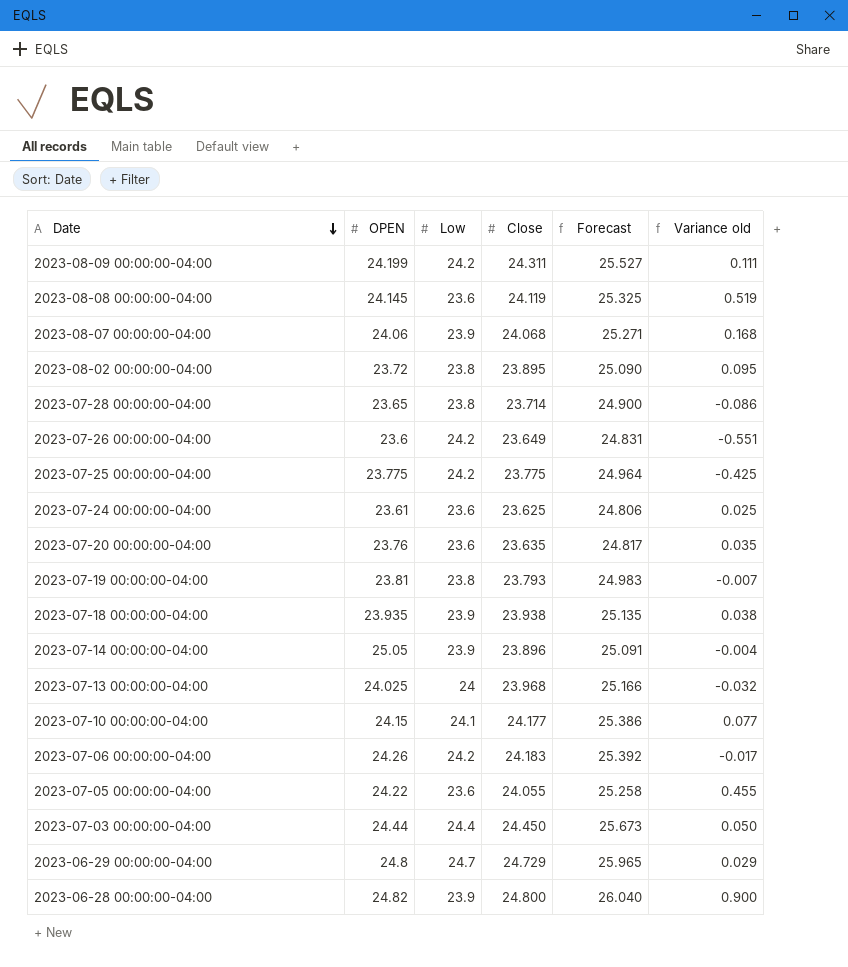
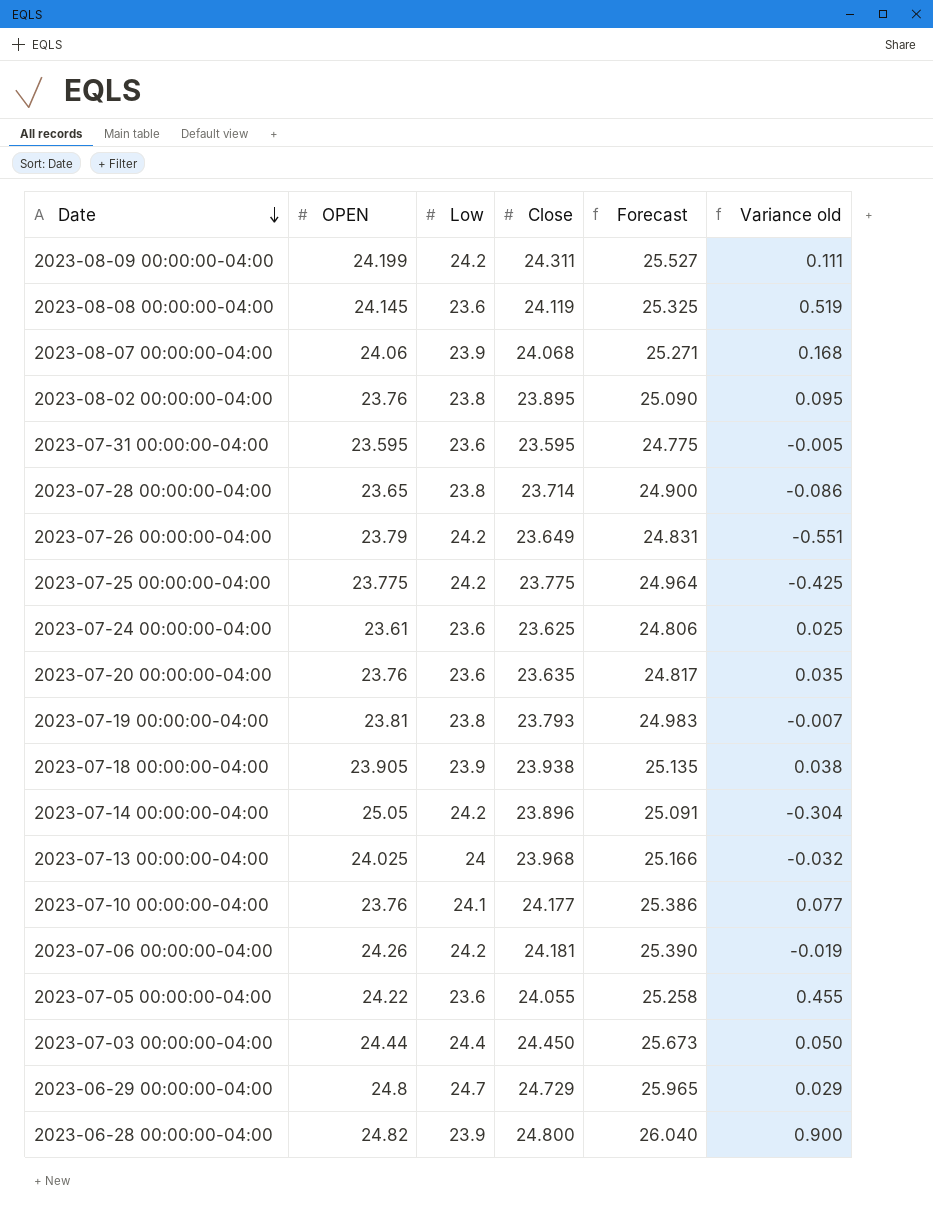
2023-08-02 00:00:00-04:00 | OPEN: 23.72 -> 23.76
row 2023-07-31 00:00:00-04:00: none -> 23.595 | 23.6 | 23.595 | 24.775 | -0.005
2023-07-26 00:00:00-04:00 | OPEN: 23.6 -> 23.79
2023-07-18 00:00:00-04:00 | OPEN: 23.935 -> 23.905
2023-07-14 00:00:00-04:00 | Low: 23.9 -> 24.2
2023-07-14 00:00:00-04:00 | Variance old: -0.004 -> -0.304
2023-07-10 00:00:00-04:00 | OPEN: 24.15 -> 23.76
2023-07-06 00:00:00-04:00 | Close: 24.183 -> 24.181
2023-07-06 00:00:00-04:00 | Forecast: 25.392 -> 25.390
2023-07-06 00:00:00-04:00 | Variance old: -0.017 -> -0.019

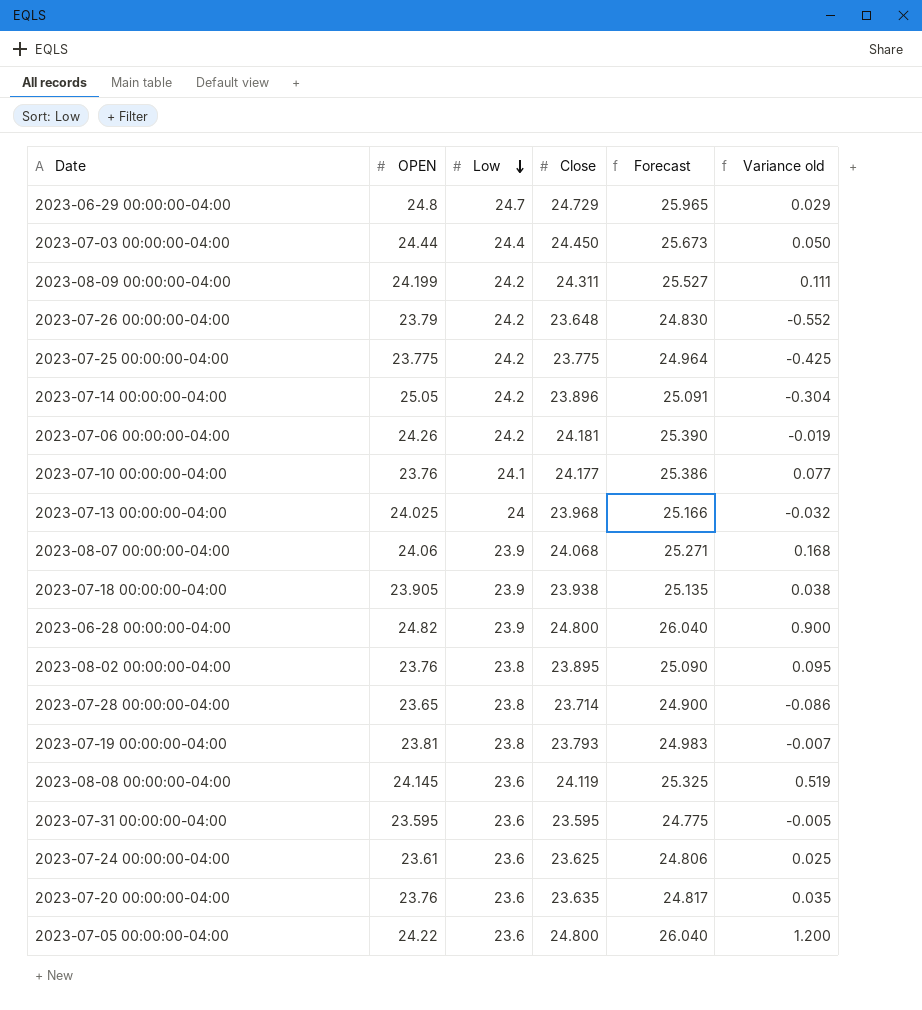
row order: Date descending -> Low descending
2023-07-26 00:00:00-04:00 | Close: 23.649 -> 23.648
2023-07-26 00:00:00-04:00 | Forecast: 24.831 -> 24.830
2023-07-26 00:00:00-04:00 | Variance old: -0.551 -> -0.552
2023-07-05 00:00:00-04:00 | Close: 24.055 -> 24.800
2023-07-05 00:00:00-04:00 | Forecast: 25.258 -> 26.040
2023-07-05 00:00:00-04:00 | Variance old: 0.455 -> 1.200

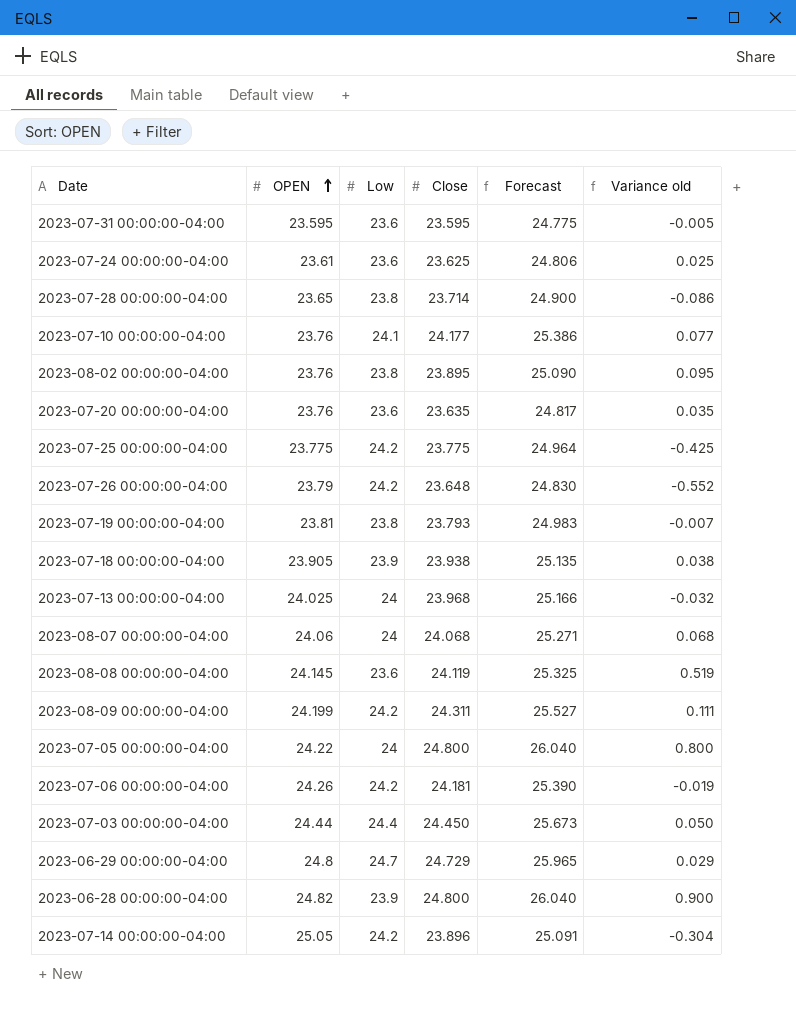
row order: Low descending -> OPEN ascending
2023-08-07 00:00:00-04:00 | Low: 23.9 -> 24
2023-08-07 00:00:00-04:00 | Variance old: 0.168 -> 0.068
2023-07-05 00:00:00-04:00 | Low: 23.6 -> 24
2023-07-05 00:00:00-04:00 | Variance old: 1.200 -> 0.800

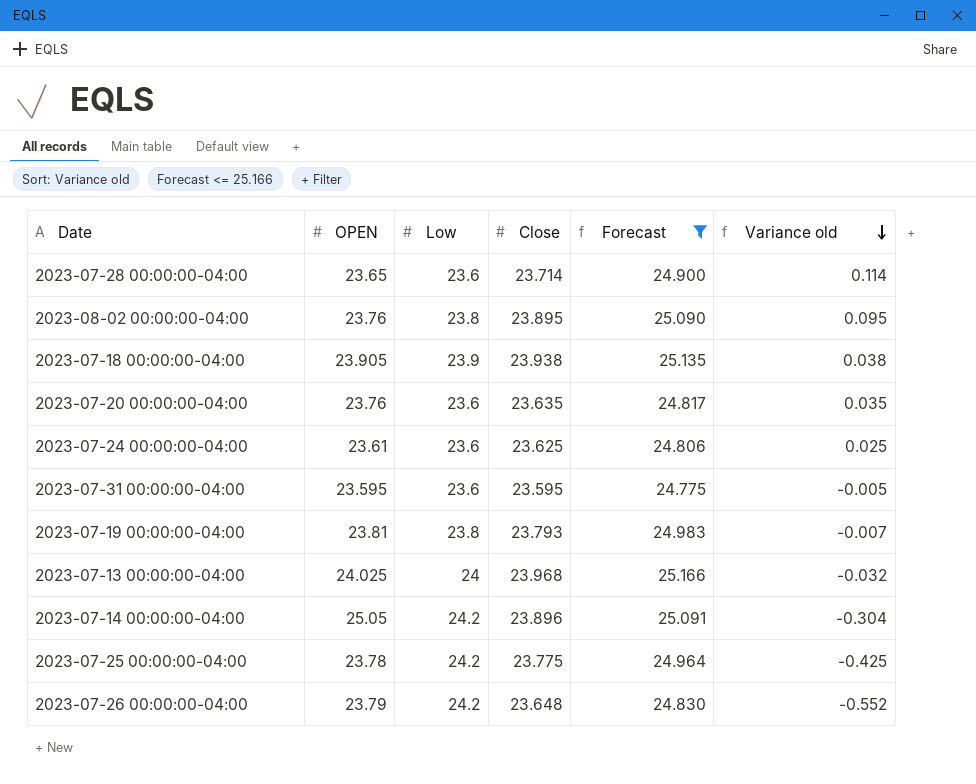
filter: none -> Forecast <= 25.166
row order: OPEN ascending -> Variance old descending
2023-07-28 00:00:00-04:00 | Low: 23.8 -> 23.6
2023-07-28 00:00:00-04:00 | Variance old: -0.086 -> 0.114
2023-07-25 00:00:00-04:00 | OPEN: 23.775 -> 23.78

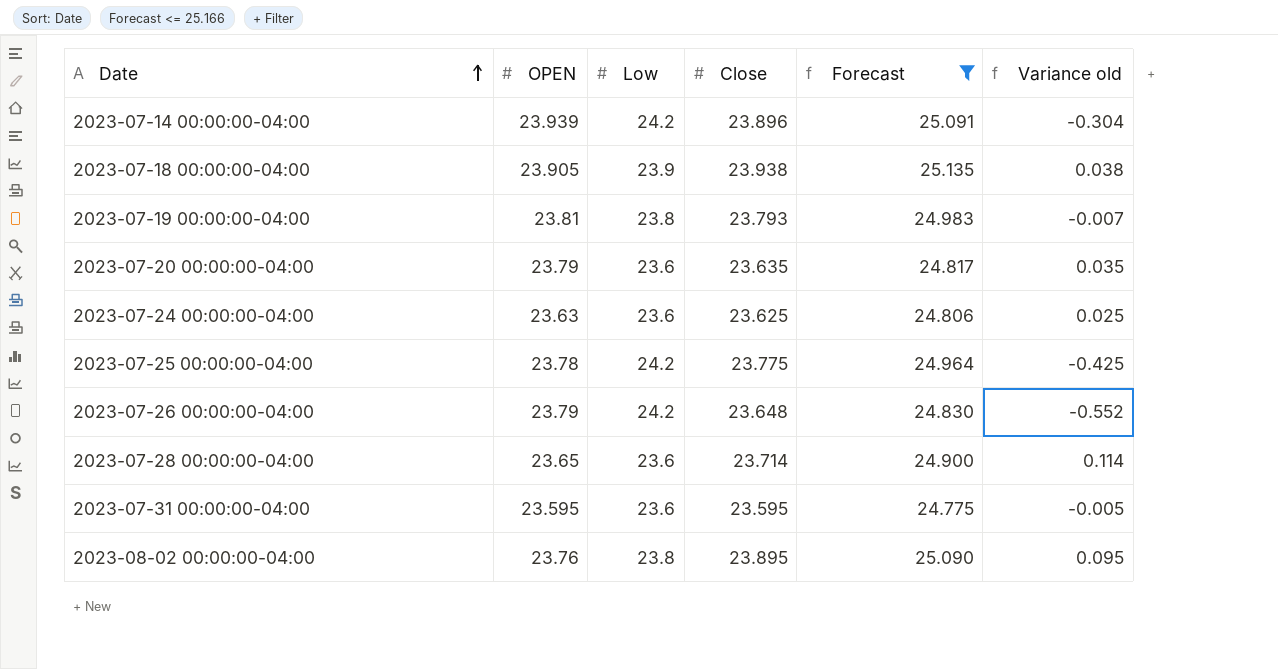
row order: Variance old descending -> Date ascending
row 2023-07-13 00:00:00-04:00: 24.025 | 24 | 23.968 | 25.166 | -0.032 -> none
2023-07-14 00:00:00-04:00 | OPEN: 25.05 -> 23.939
2023-07-20 00:00:00-04:00 | OPEN: 23.76 -> 23.79
2023-07-24 00:00:00-04:00 | OPEN: 23.61 -> 23.63

